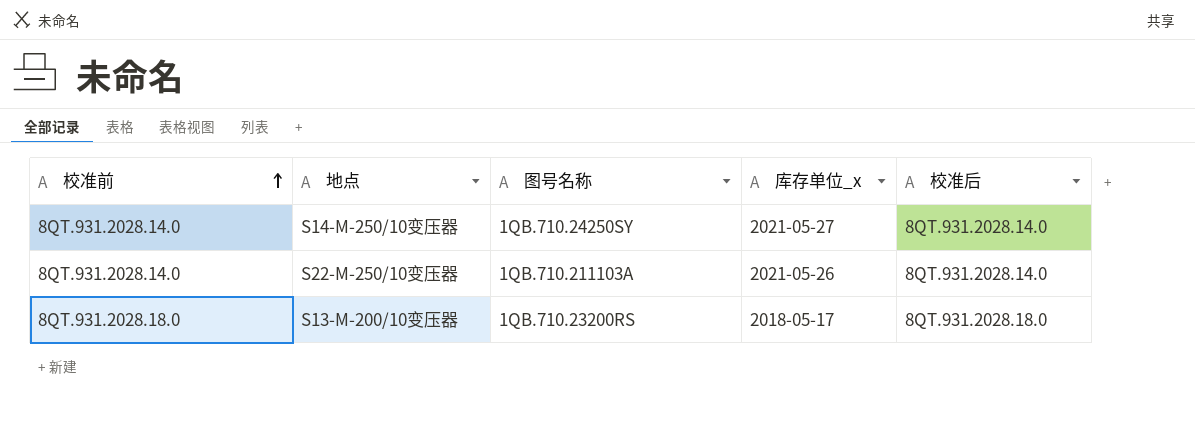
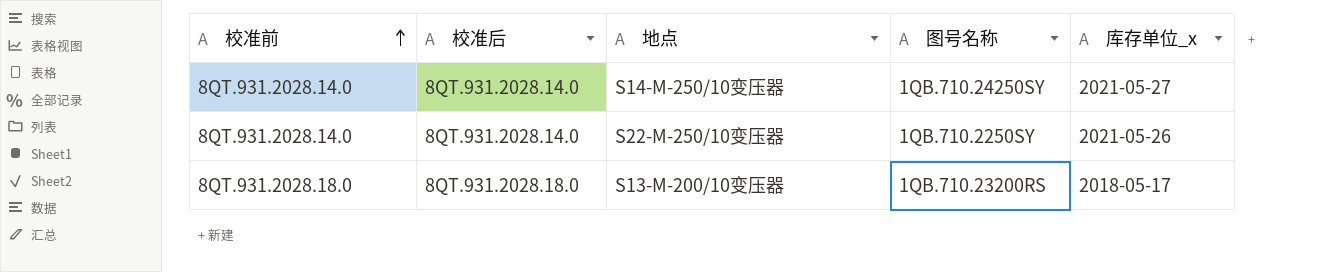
column 校准后 | position: 5 -> 2
S22-M-250/10变压器 | 图号名称: 1QB.710.211103A -> 1QB.710.2250SY

